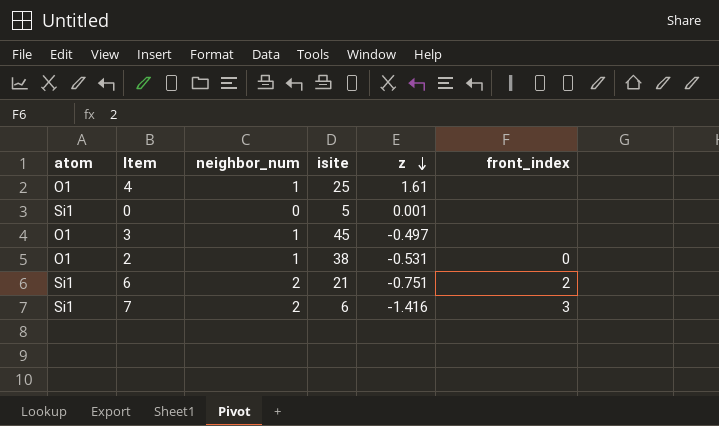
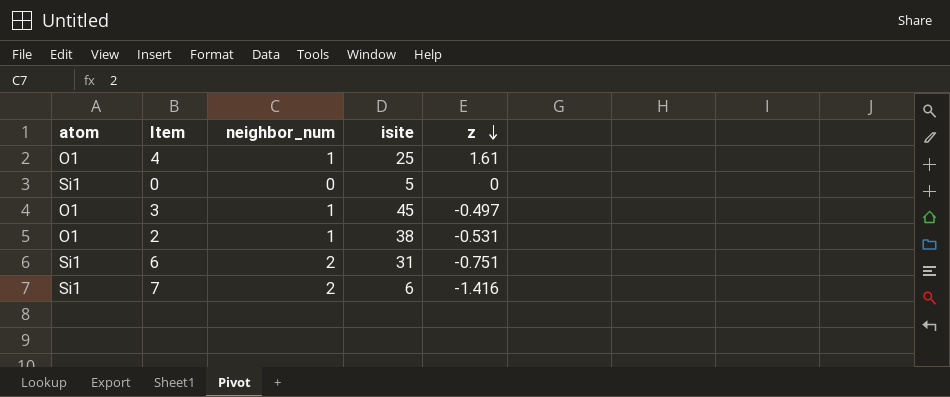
column front_index | position: 6 -> none
0 | z: 0.001 -> 0
6 | isite: 21 -> 31

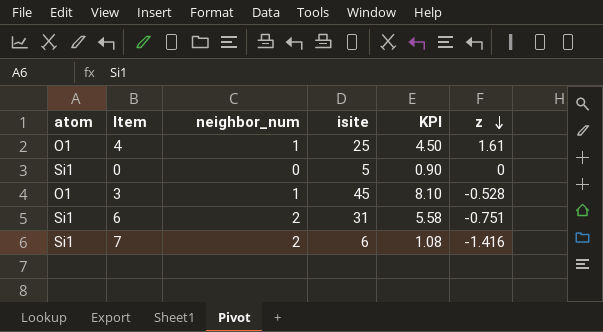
column KPI | formula: none -> [isite] * 0.18
row 2: O1 | 1 | 38 | -0.531 -> none
3 | z: -0.497 -> -0.528

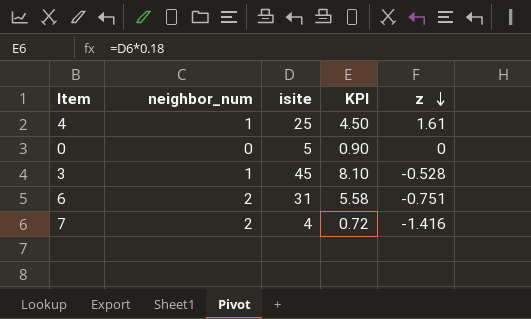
column atom | position: 1 -> none
7 | isite: 6 -> 4
7 | KPI: 1.08 -> 0.72

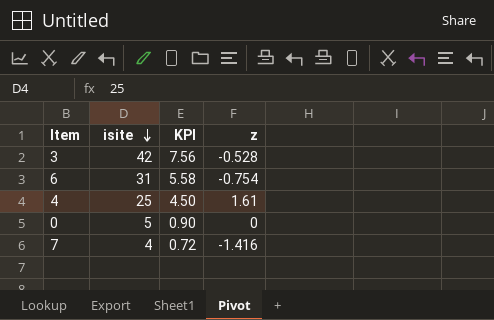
row order: z descending -> isite descending
column neighbor_num | position: 2 -> none
3 | isite: 45 -> 42
3 | KPI: 8.10 -> 7.56
6 | z: -0.751 -> -0.754

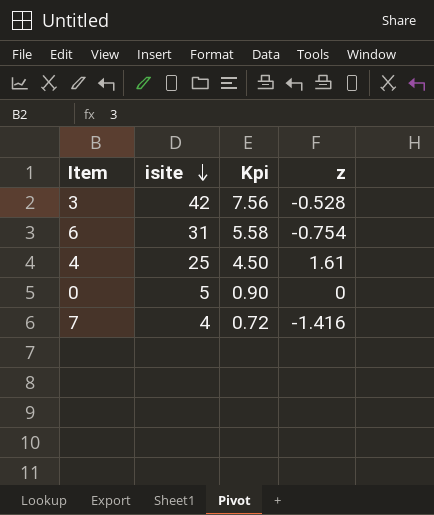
column name: KPI -> Kpi

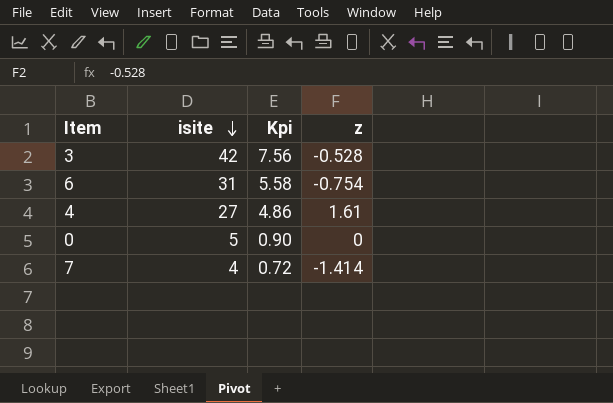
4 | isite: 25 -> 27
4 | Kpi: 4.50 -> 4.86
7 | z: -1.416 -> -1.414

